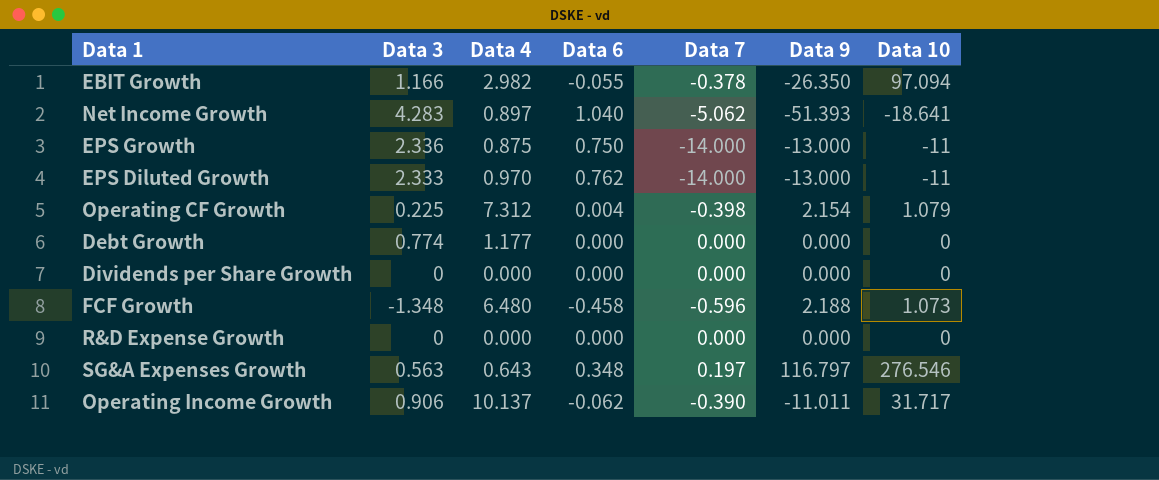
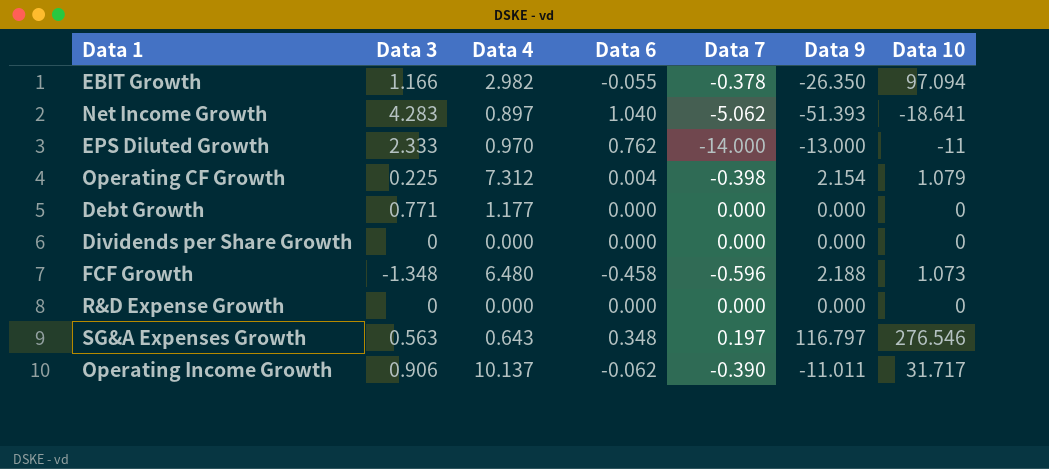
row EPS Growth: 2.336 | 0.875 | 0.750 | -14.000 | -13.000 | -11 -> none
Debt Growth | Data 3: 0.774 -> 0.771

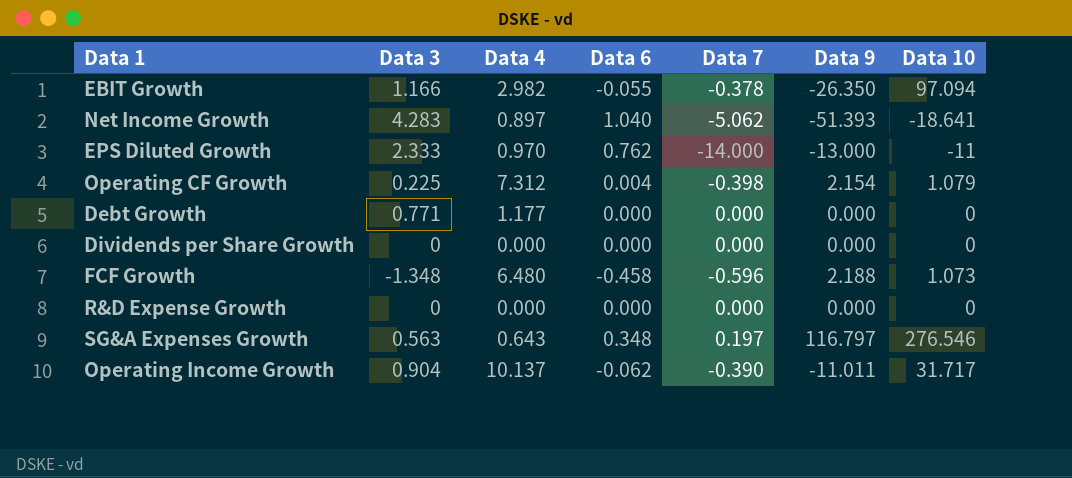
Operating Income Growth | Data 3: 0.906 -> 0.904

